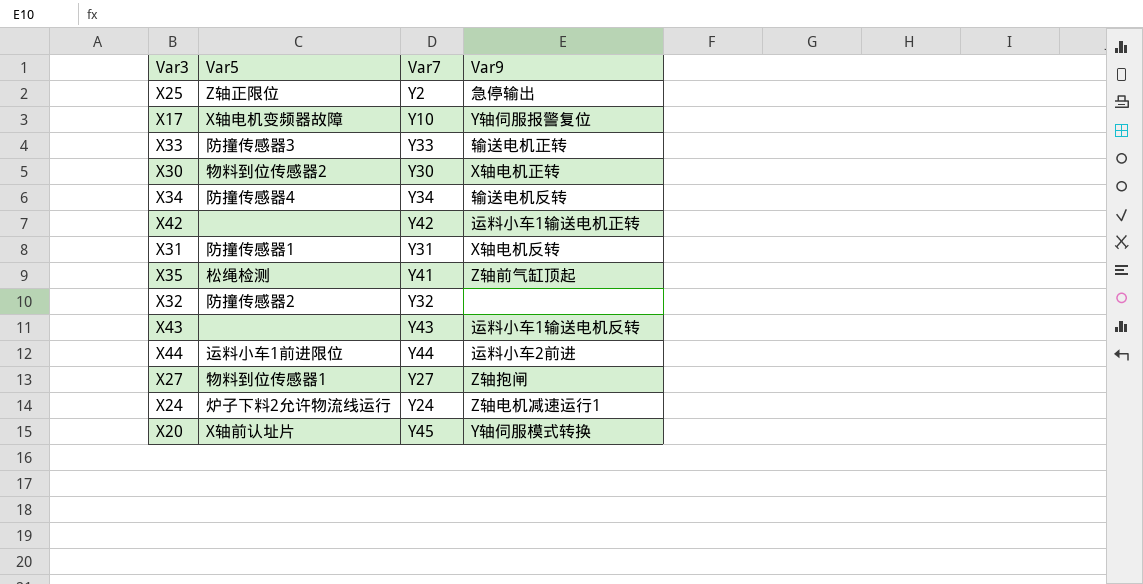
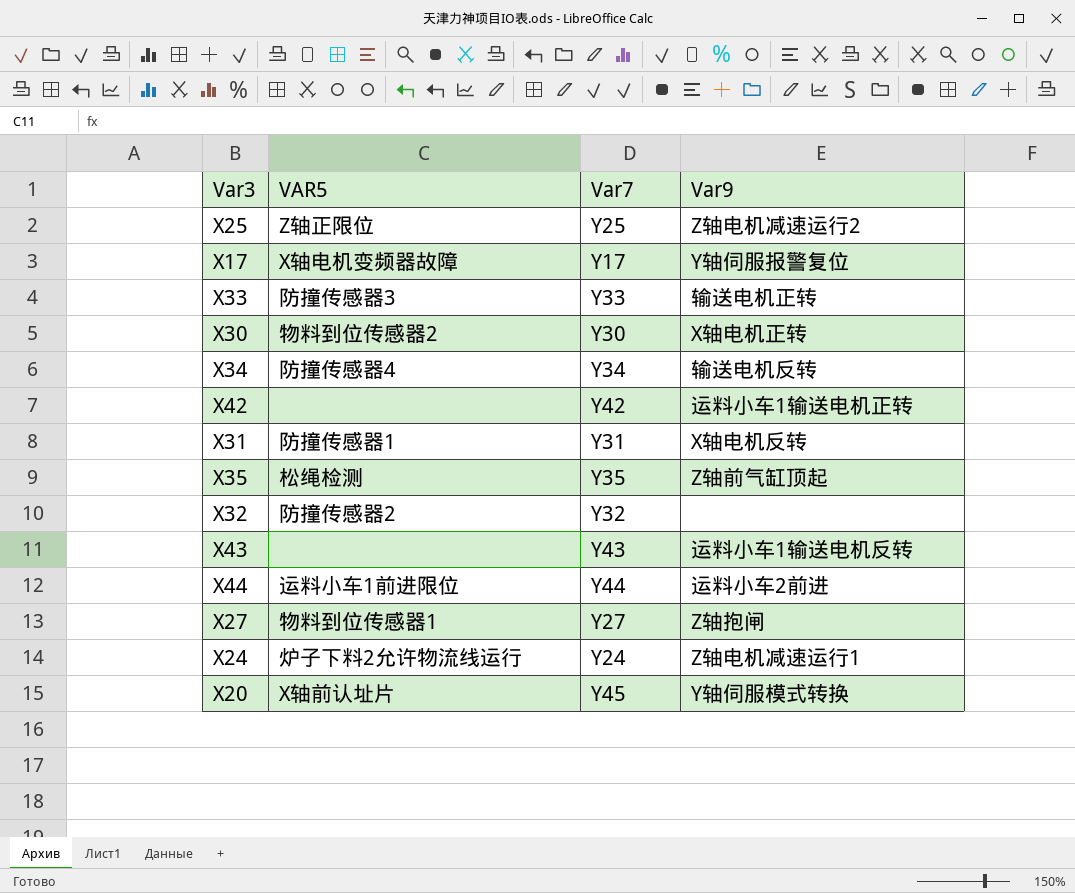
column name: Var5 -> VAR5
X25 | Var7: Y2 -> Y25
X25 | Var9: 急停输出 -> Z轴电机减速运行2
X17 | Var7: Y10 -> Y17
X35 | Var7: Y41 -> Y35

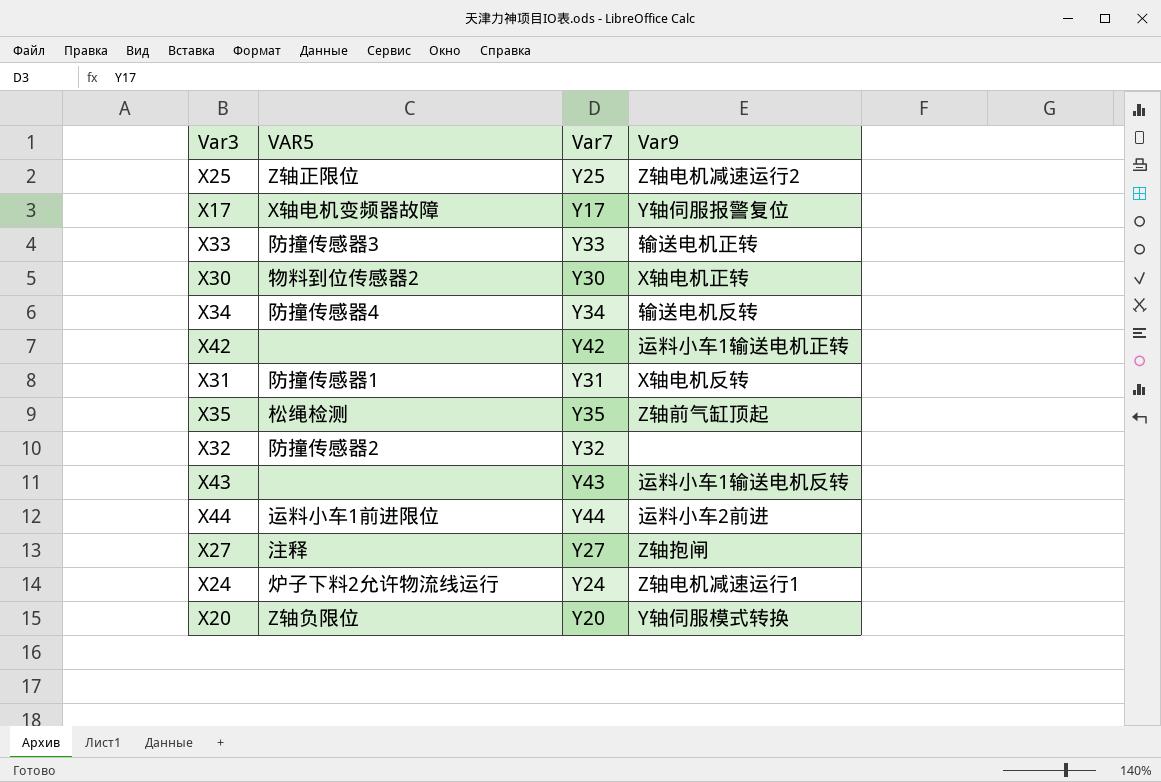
X27 | VAR5: 物料到位传感器1 -> 注释
X20 | VAR5: X轴前认址片 -> Z轴负限位
X20 | Var7: Y45 -> Y20

